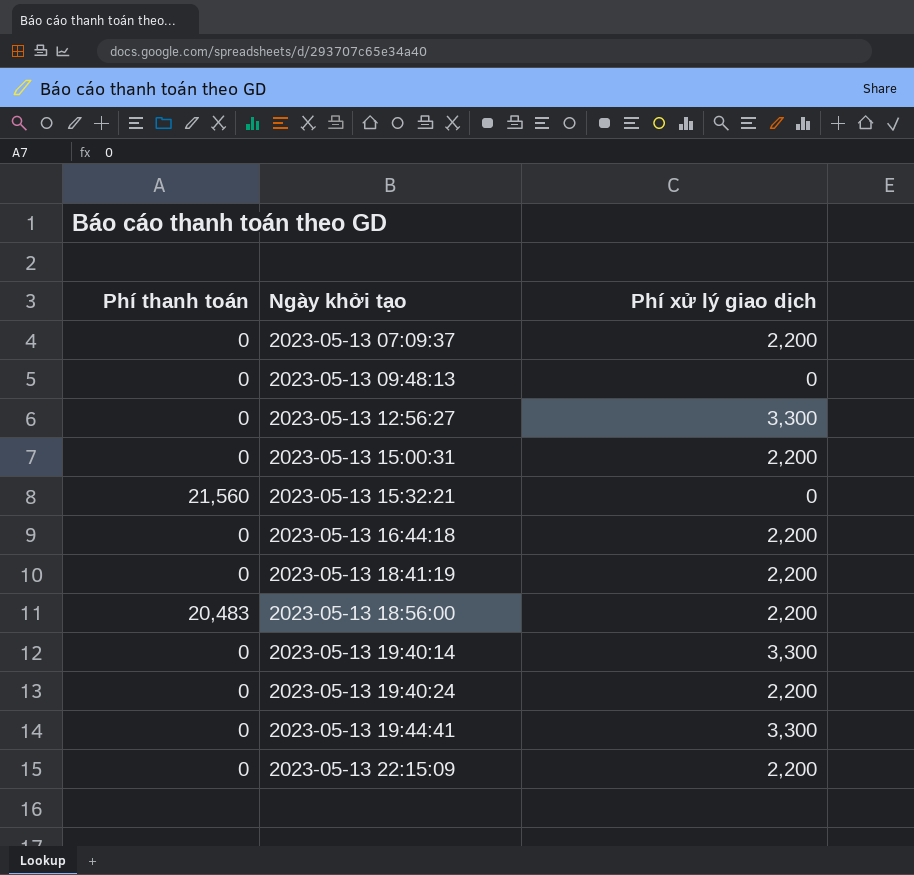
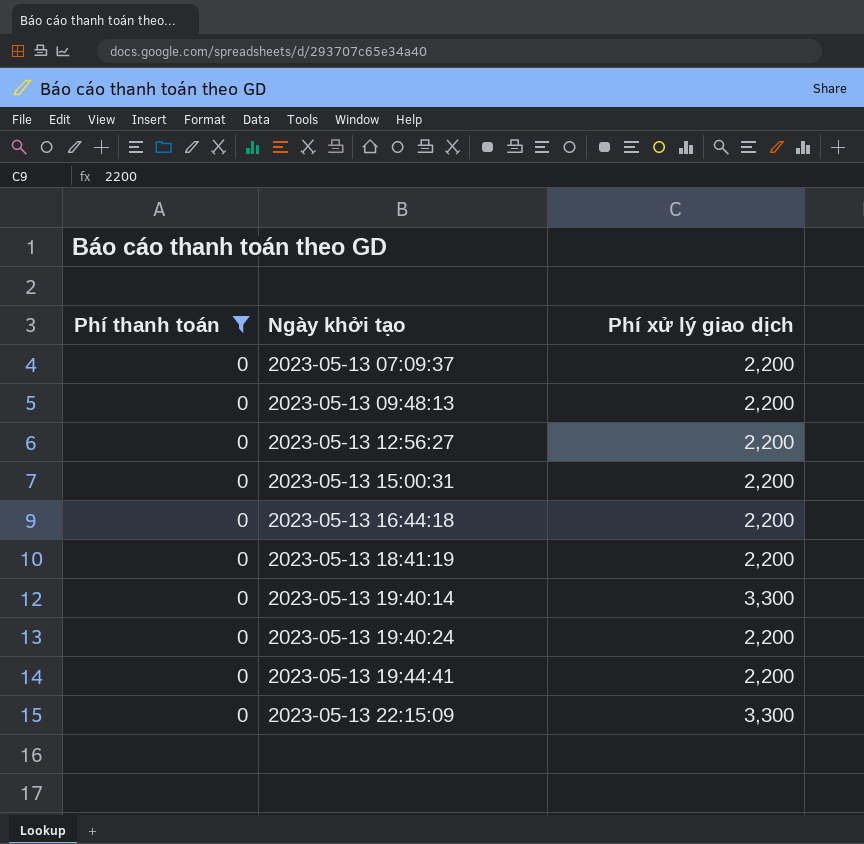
filter: none -> Phí thanh toán = 0
2023-05-13 09:48:13 | Phí xử lý giao dịch: 0 -> 2,200
2023-05-13 12:56:27 | Phí xử lý giao dịch: 3,300 -> 2,200
2023-05-13 19:44:41 | Phí xử lý giao dịch: 3,300 -> 2,200
2023-05-13 22:15:09 | Phí xử lý giao dịch: 2,200 -> 3,300

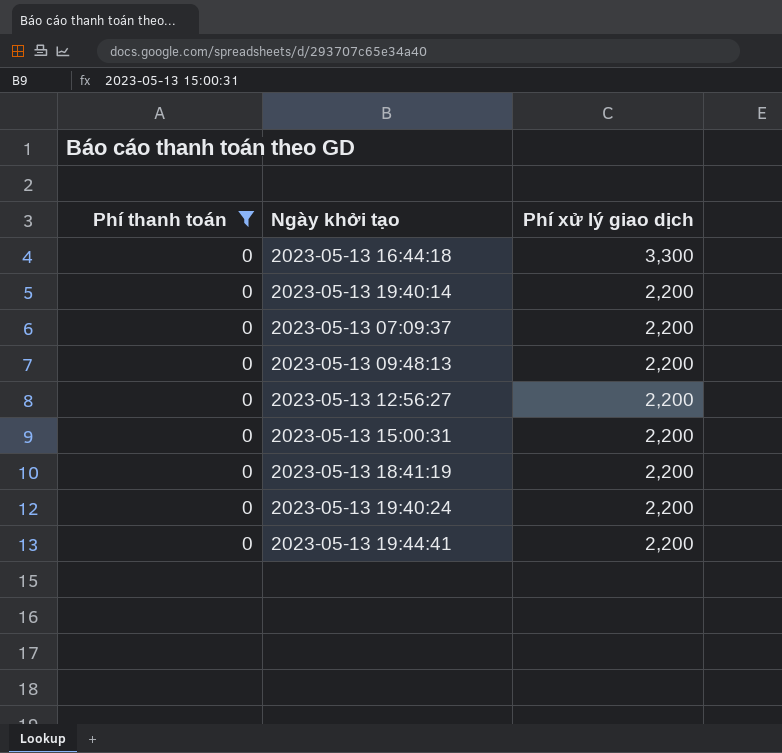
row order: Ngày khởi tạo ascending -> Phí xử lý giao dịch descending
row 2023-05-13 22:15:09: 0 | 3,300 -> none
2023-05-13 16:44:18 | Phí xử lý giao dịch: 2,200 -> 3,300
2023-05-13 19:40:14 | Phí xử lý giao dịch: 3,300 -> 2,200

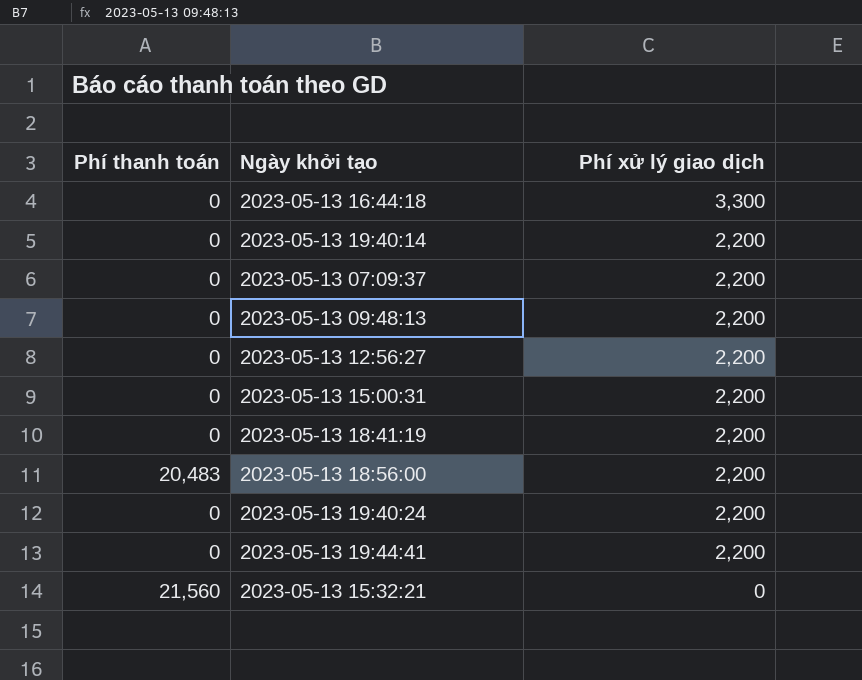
filter: Phí thanh toán = 0 -> none

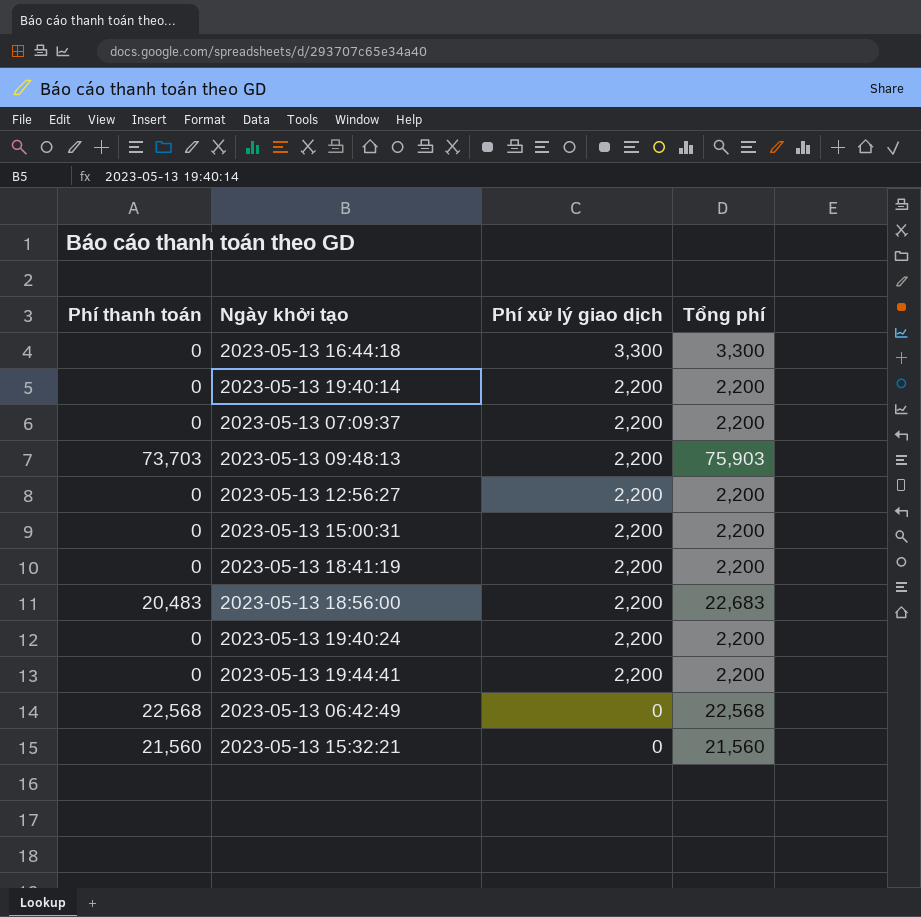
column Tổng phí | formula: none -> [Phí thanh toán] + [Phí xử lý giao dịch]
2023-05-13 09:48:13 | Phí thanh toán: 0 -> 73,703
row 2023-05-13 06:42:49: none -> 22,568 | 0 | 22,568

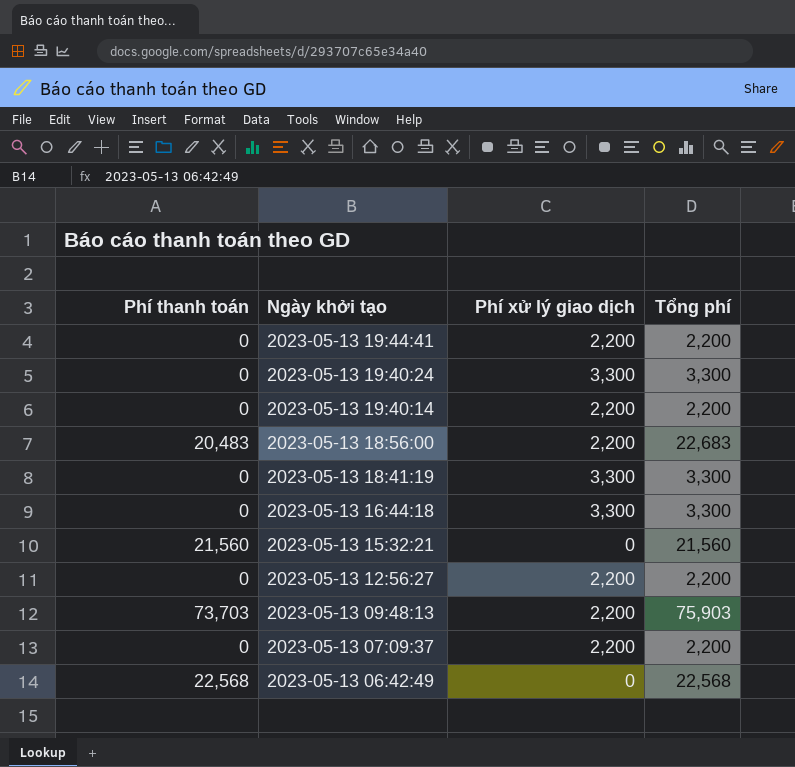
row order: Phí xử lý giao dịch descending -> Ngày khởi tạo descending
row 2023-05-13 15:00:31: 0 | 2,200 | 2,200 -> none
2023-05-13 19:40:24 | Phí xử lý giao dịch: 2,200 -> 3,300
2023-05-13 19:40:24 | Tổng phí: 2,200 -> 3,300
2023-05-13 18:41:19 | Phí xử lý giao dịch: 2,200 -> 3,300
2023-05-13 18:41:19 | Tổng phí: 2,200 -> 3,300

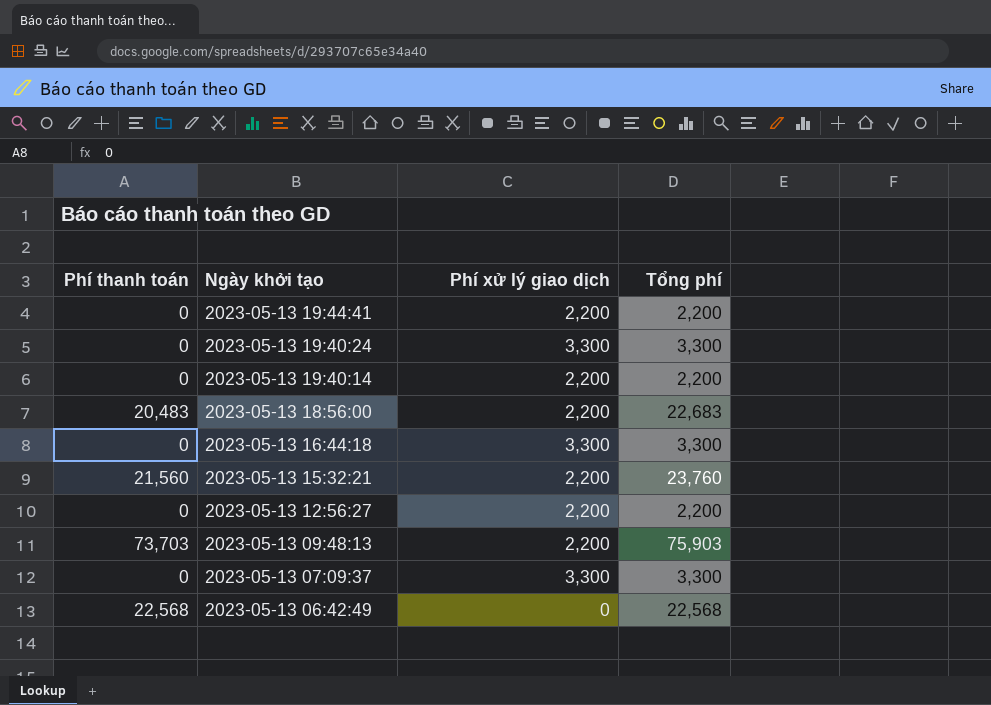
row 2023-05-13 18:41:19: 0 | 3,300 | 3,300 -> none
2023-05-13 15:32:21 | Phí xử lý giao dịch: 0 -> 2,200
2023-05-13 15:32:21 | Tổng phí: 21,560 -> 23,760
2023-05-13 07:09:37 | Phí xử lý giao dịch: 2,200 -> 3,300
2023-05-13 07:09:37 | Tổng phí: 2,200 -> 3,300

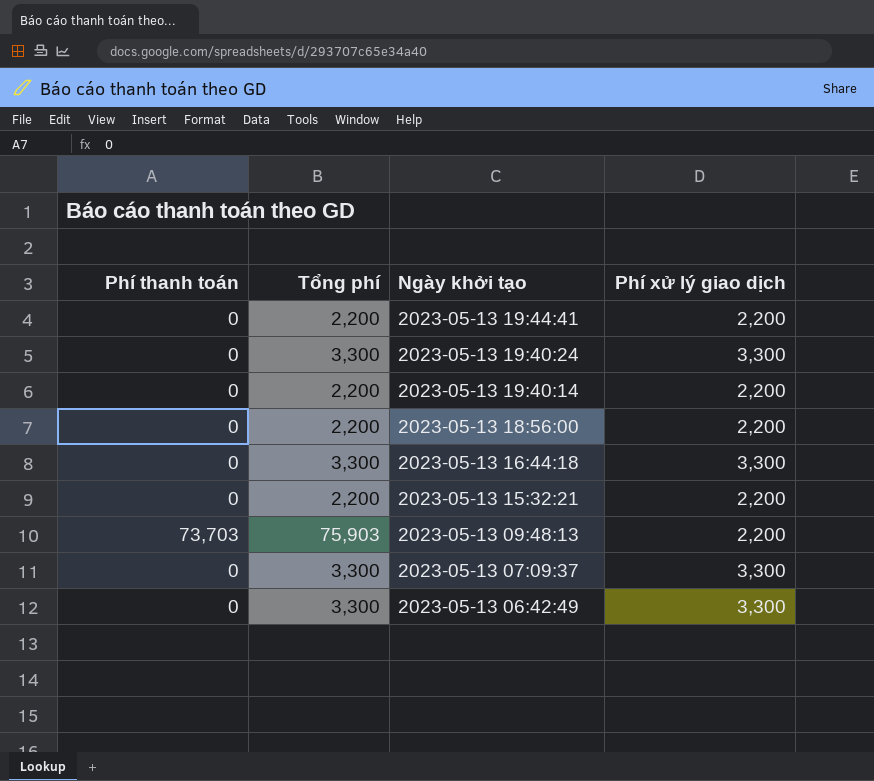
column Tổng phí | position: 4 -> 2
row 2023-05-13 12:56:27: 0 | 2,200 | 2,200 -> none
2023-05-13 18:56:00 | Phí thanh toán: 20,483 -> 0
2023-05-13 18:56:00 | Tổng phí: 22,683 -> 2,200
2023-05-13 15:32:21 | Phí thanh toán: 21,560 -> 0
2023-05-13 15:32:21 | Tổng phí: 23,760 -> 2,200
2023-05-13 06:42:49 | Phí thanh toán: 22,568 -> 0
2023-05-13 06:42:49 | Tổng phí: 22,568 -> 3,300
2023-05-13 06:42:49 | Phí xử lý giao dịch: 0 -> 3,300

